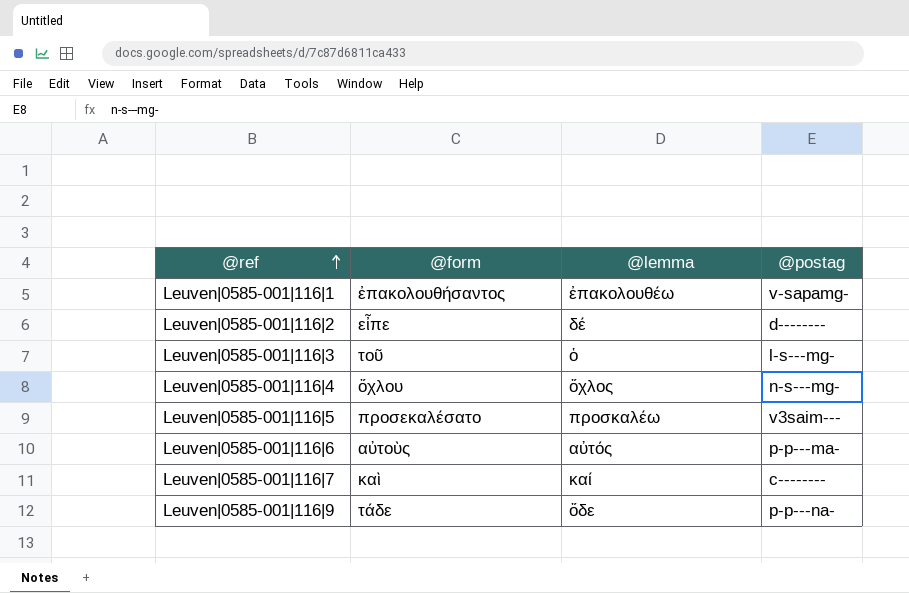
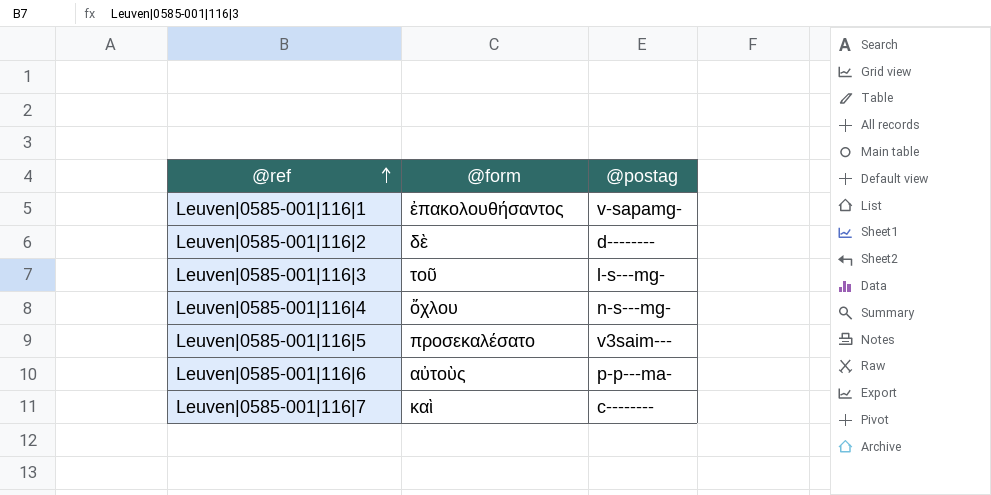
column @lemma | position: 3 -> none
row Leuven|0585-001|116|9: τάδε | ὅδε | p-p---na- -> none
Leuven|0585-001|116|2 | @form: εἶπε -> δὲ

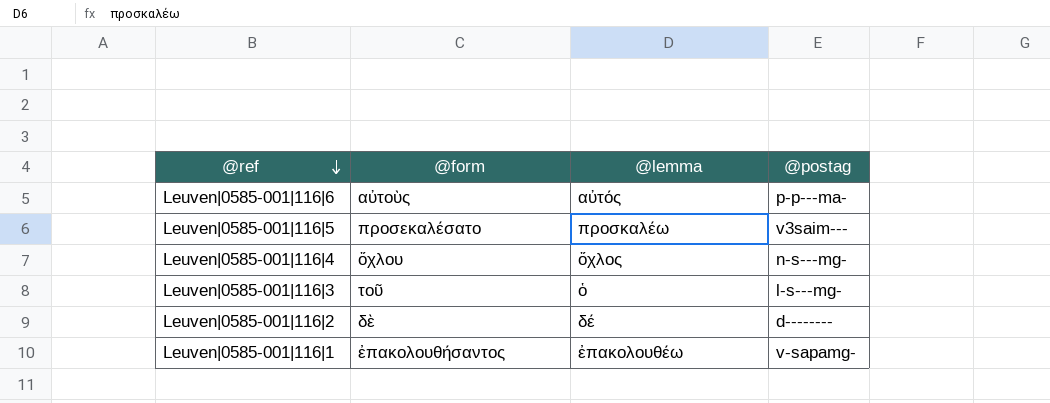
row order: @ref ascending -> @ref descending
column @lemma | position: none -> 3
row Leuven|0585-001|116|7: καὶ | c-------- -> none

